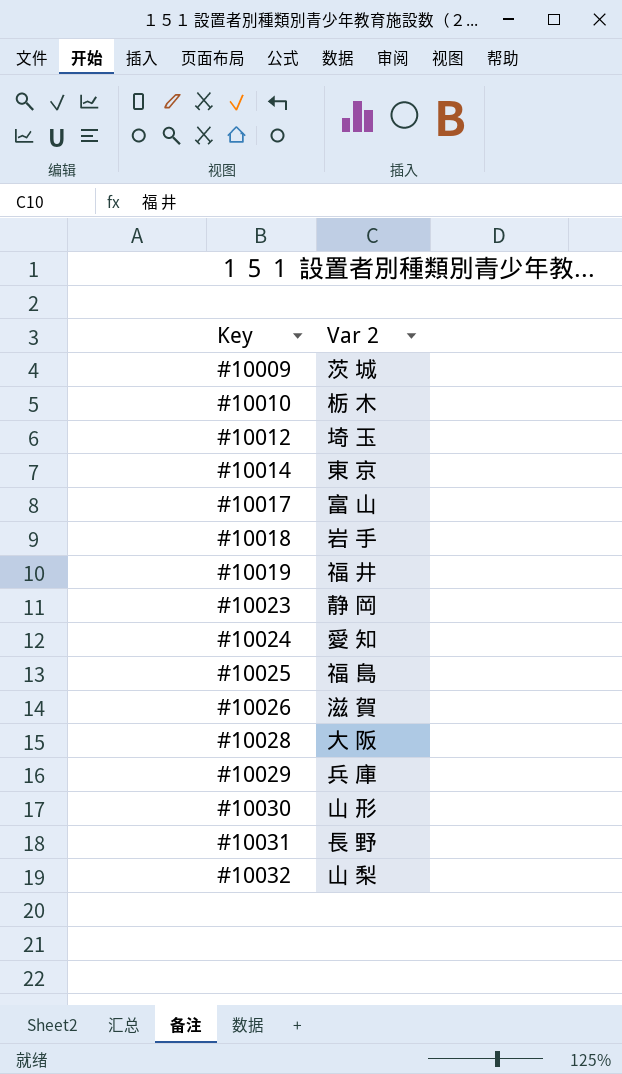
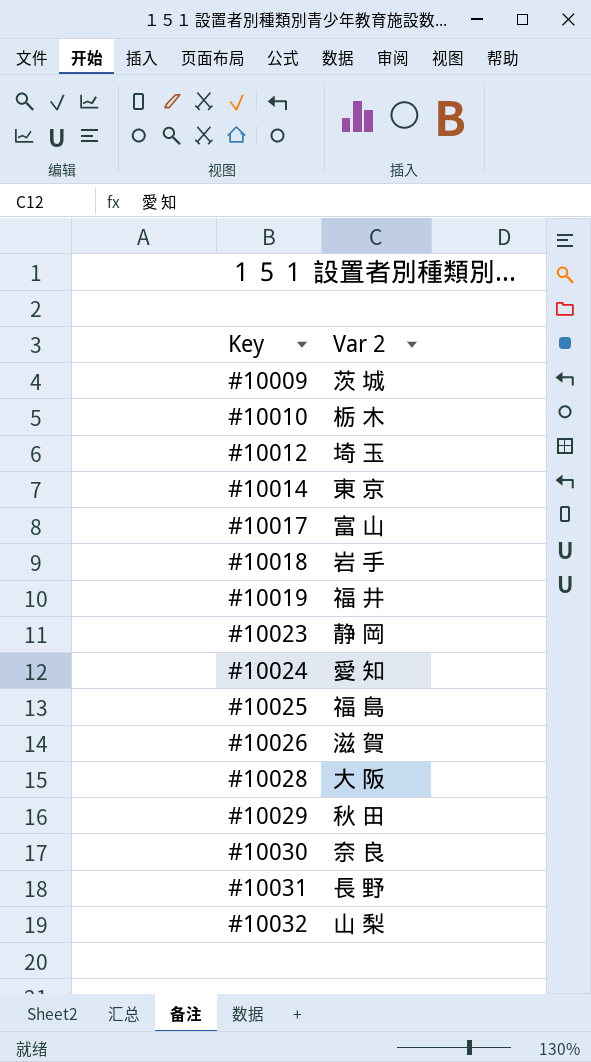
#10029 | Var 2: 兵 庫 -> 秋 田
#10030 | Var 2: 山 形 -> 奈 良

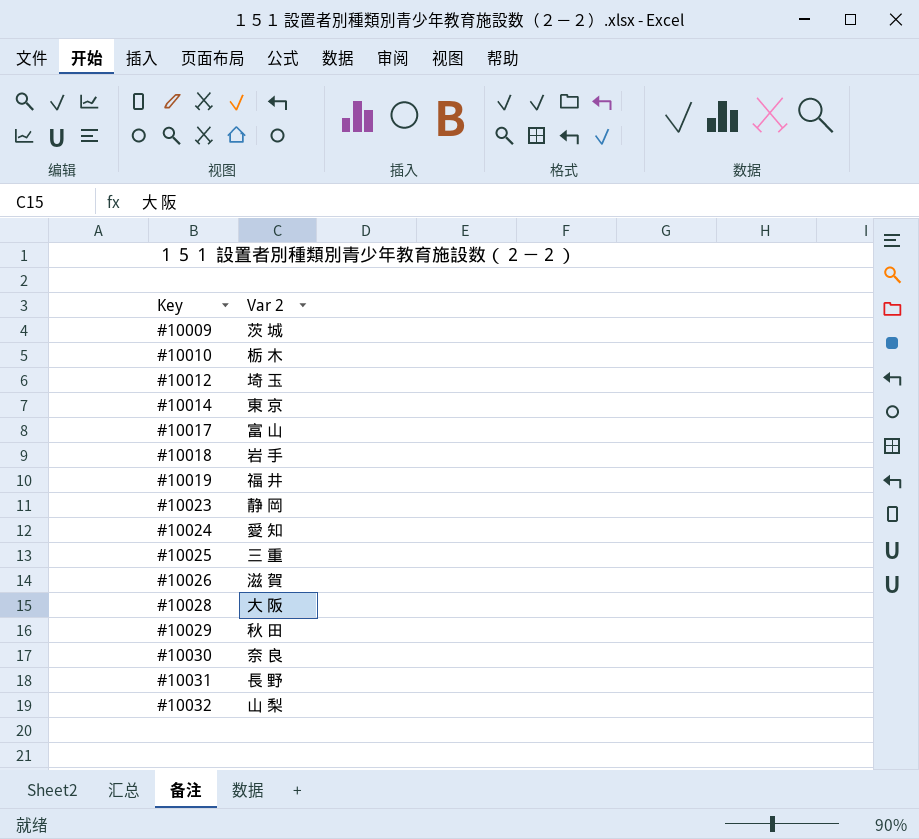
#10025 | Var 2: 福 島 -> 三 重

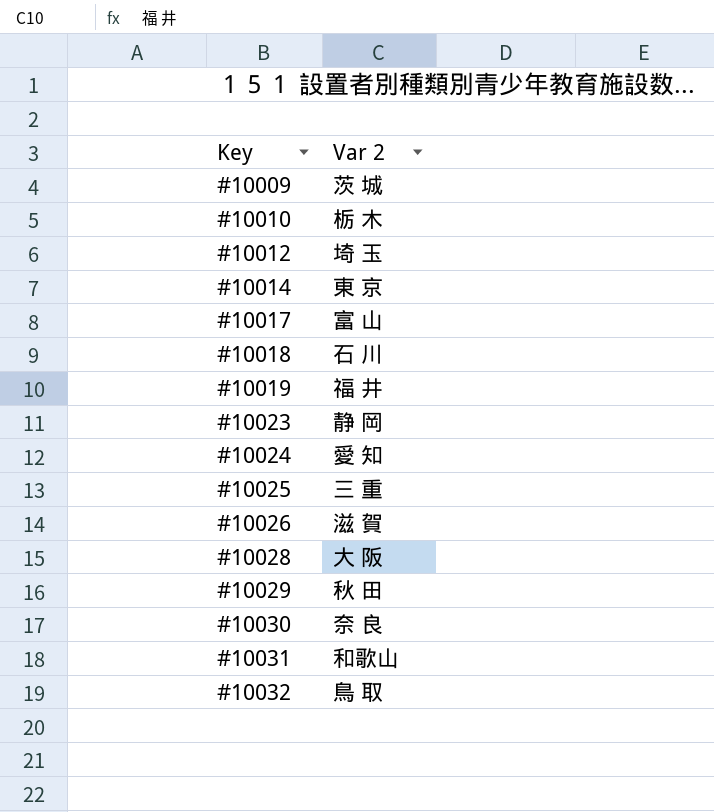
#10018 | Var 2: 岩 手 -> 石 川
#10031 | Var 2: 長 野 -> 和歌山
#10032 | Var 2: 山 梨 -> 鳥 取

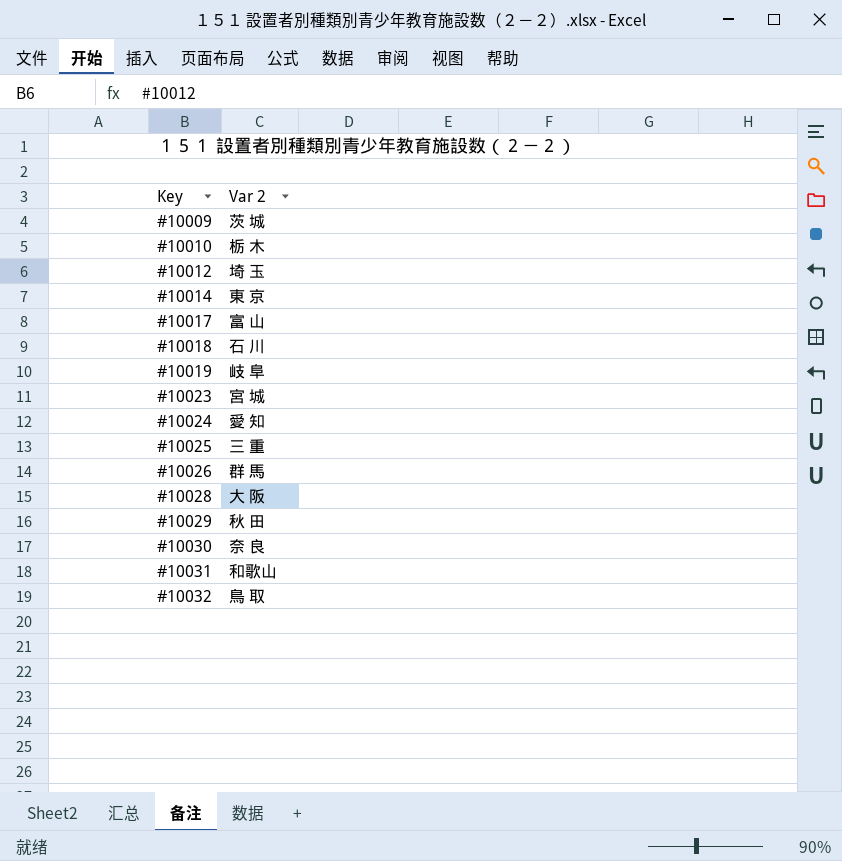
#10019 | Var 2: 福 井 -> 岐 阜
#10023 | Var 2: 静 岡 -> 宮 城
#10026 | Var 2: 滋 賀 -> 群 馬

